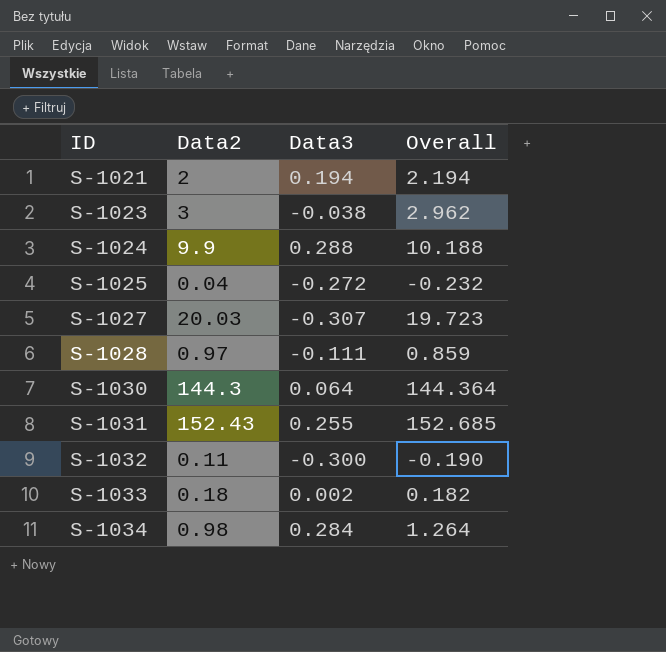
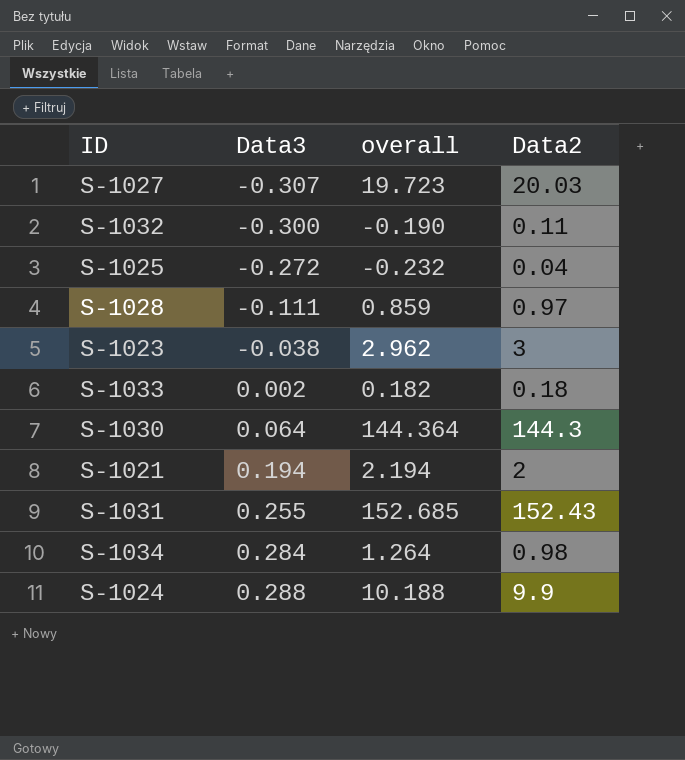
row order: ID ascending -> Data3 ascending
column name: Overall -> overall
column Data2 | position: 2 -> 4

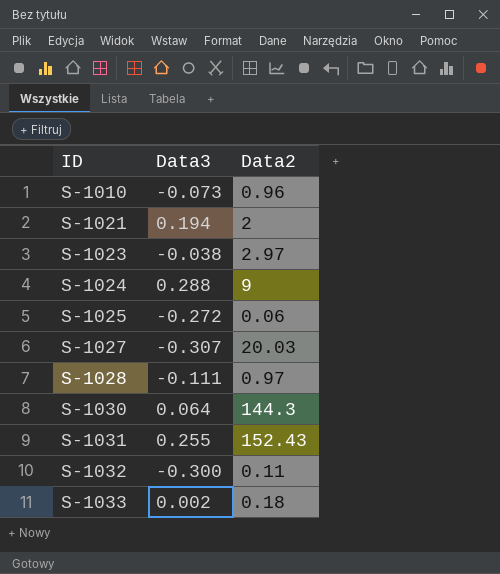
row order: Data3 ascending -> ID ascending
column overall | formula: [Data3] + [Data2] -> none
row S-1034: 0.284 | 1.264 | 0.98 -> none
row S-1010: none -> -0.073 | 0.96
S-1023 | Data2: 3 -> 2.97
S-1024 | Data2: 9.9 -> 9
S-1025 | Data2: 0.04 -> 0.06

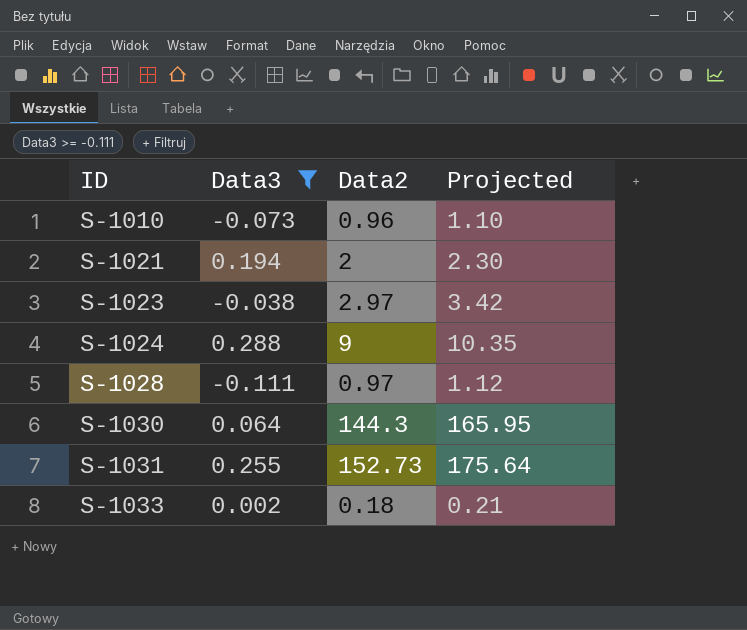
filter: none -> Data3 >= -0.111
column Projected | formula: none -> [Data2] * 1.15
S-1031 | Data2: 152.43 -> 152.73

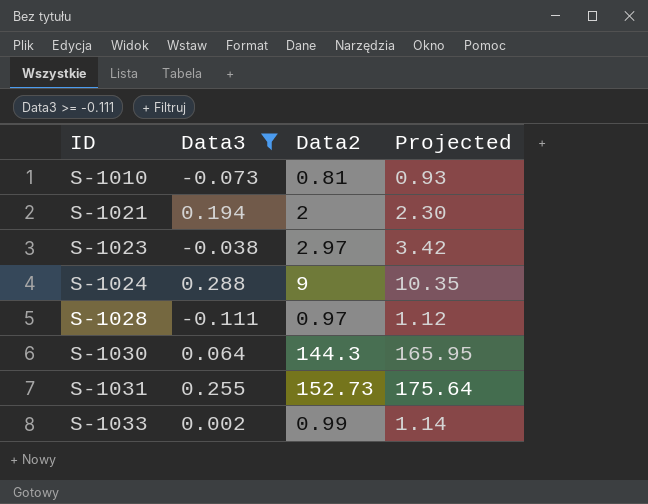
S-1010 | Data2: 0.96 -> 0.81
S-1010 | Projected: 1.10 -> 0.93
S-1033 | Data2: 0.18 -> 0.99
S-1033 | Projected: 0.21 -> 1.14

